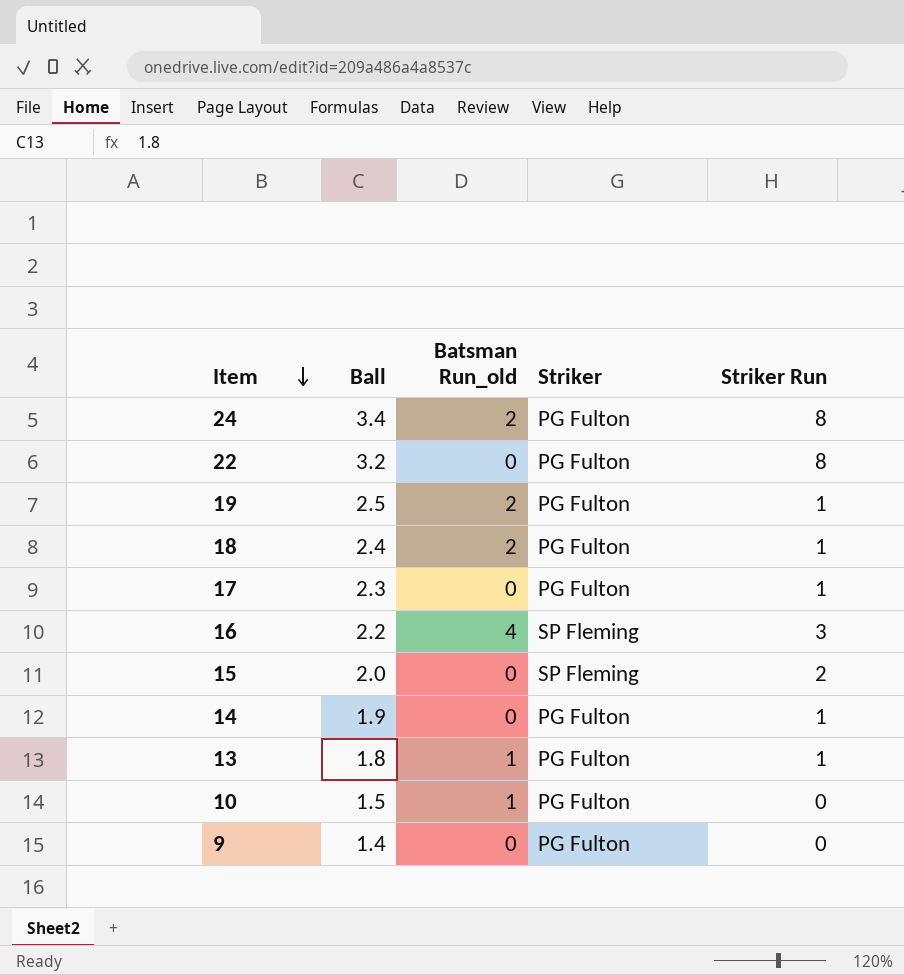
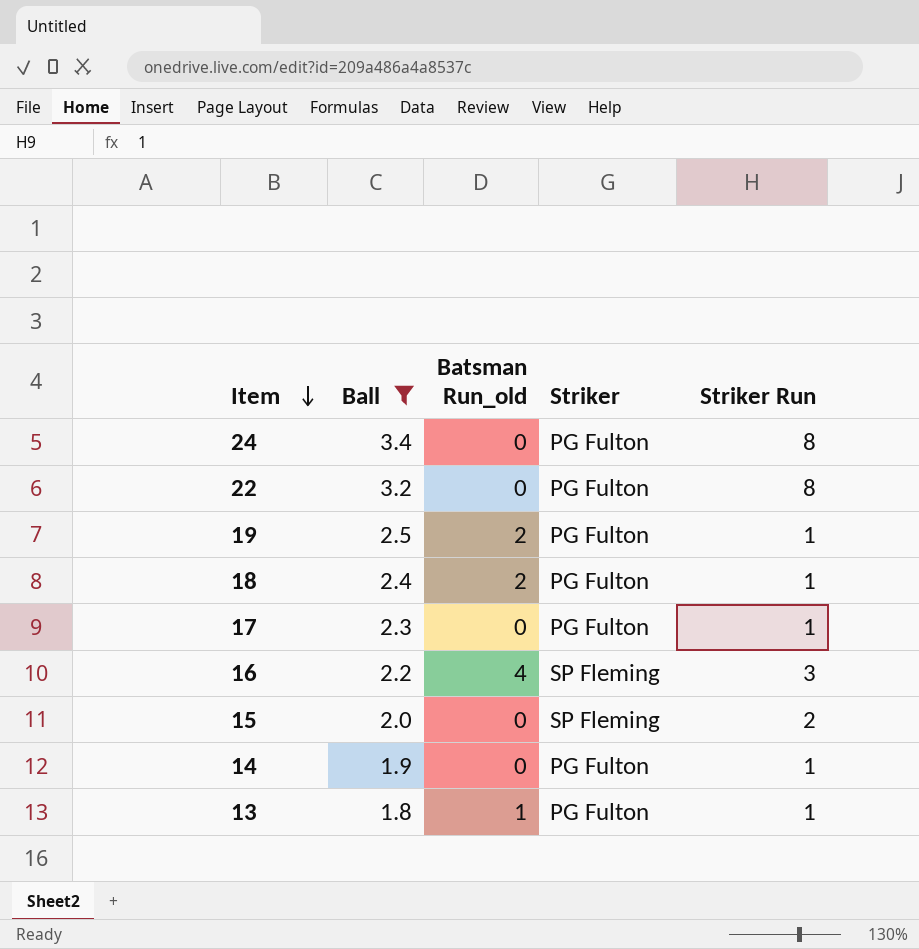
filter: none -> Ball >= 1.8
24 | Batsman Run_old: 2 -> 0

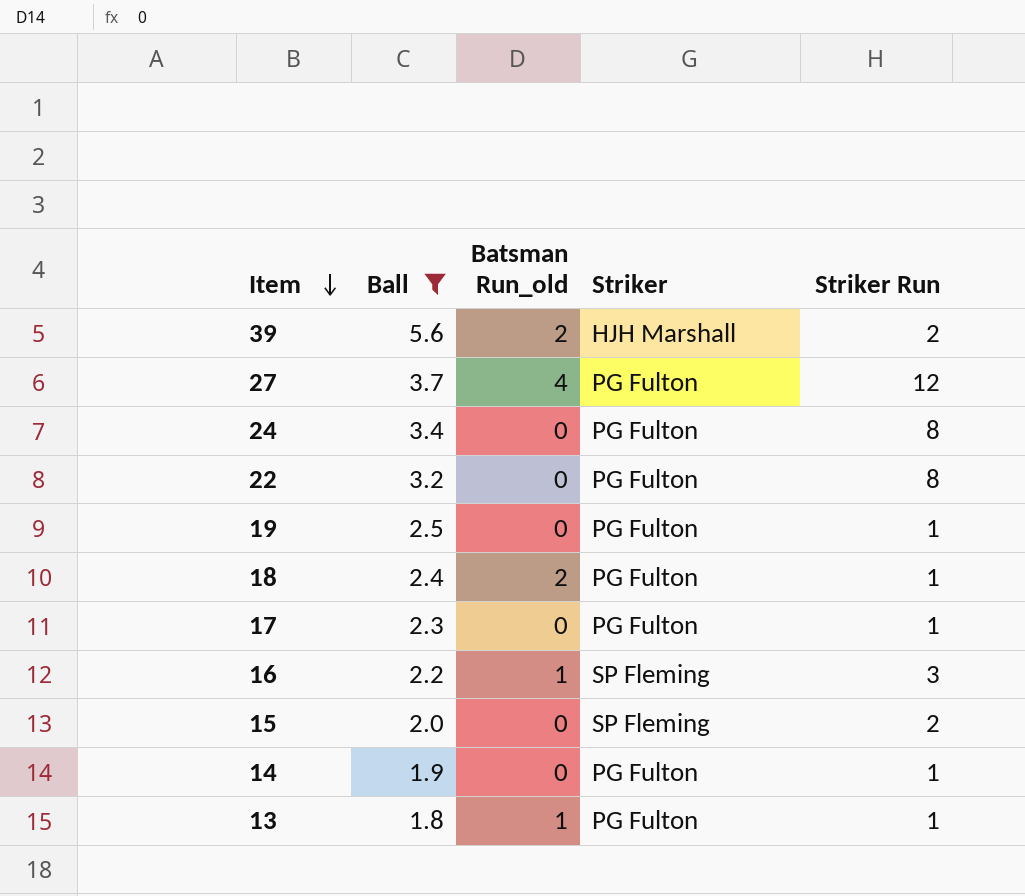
row 39: none -> 5.6 | 2 | HJH Marshall | 2
row 27: none -> 3.7 | 4 | PG Fulton | 12
19 | Batsman Run_old: 2 -> 0
16 | Batsman Run_old: 4 -> 1

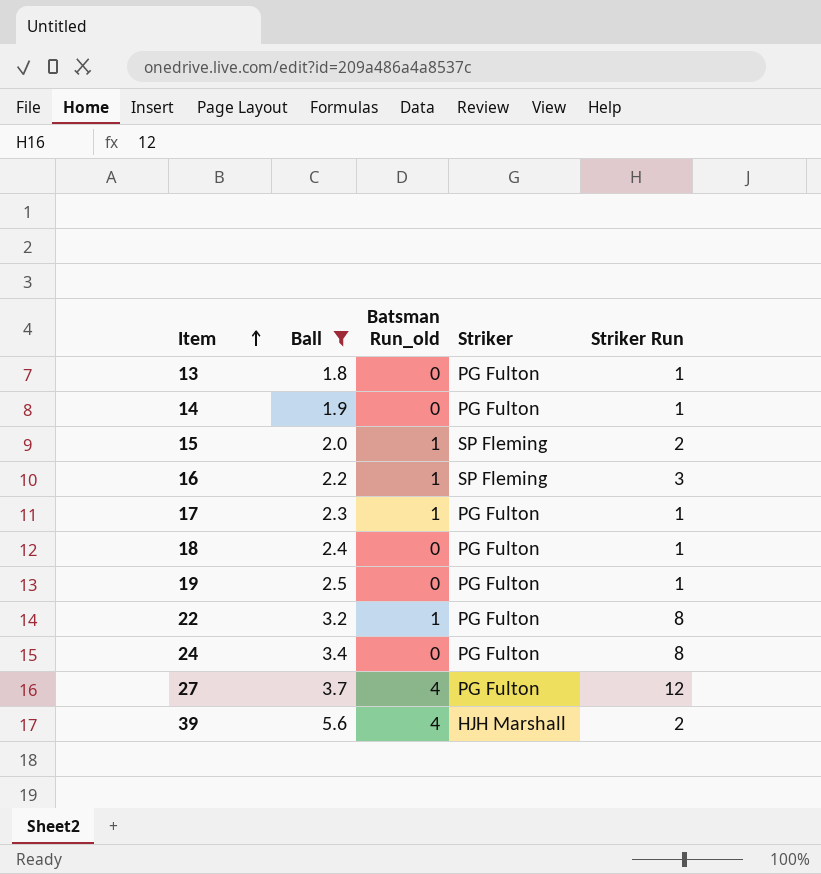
row order: Item descending -> Item ascending
13 | Batsman Run_old: 1 -> 0
15 | Batsman Run_old: 0 -> 1
17 | Batsman Run_old: 0 -> 1
18 | Batsman Run_old: 2 -> 0
22 | Batsman Run_old: 0 -> 1
39 | Batsman Run_old: 2 -> 4

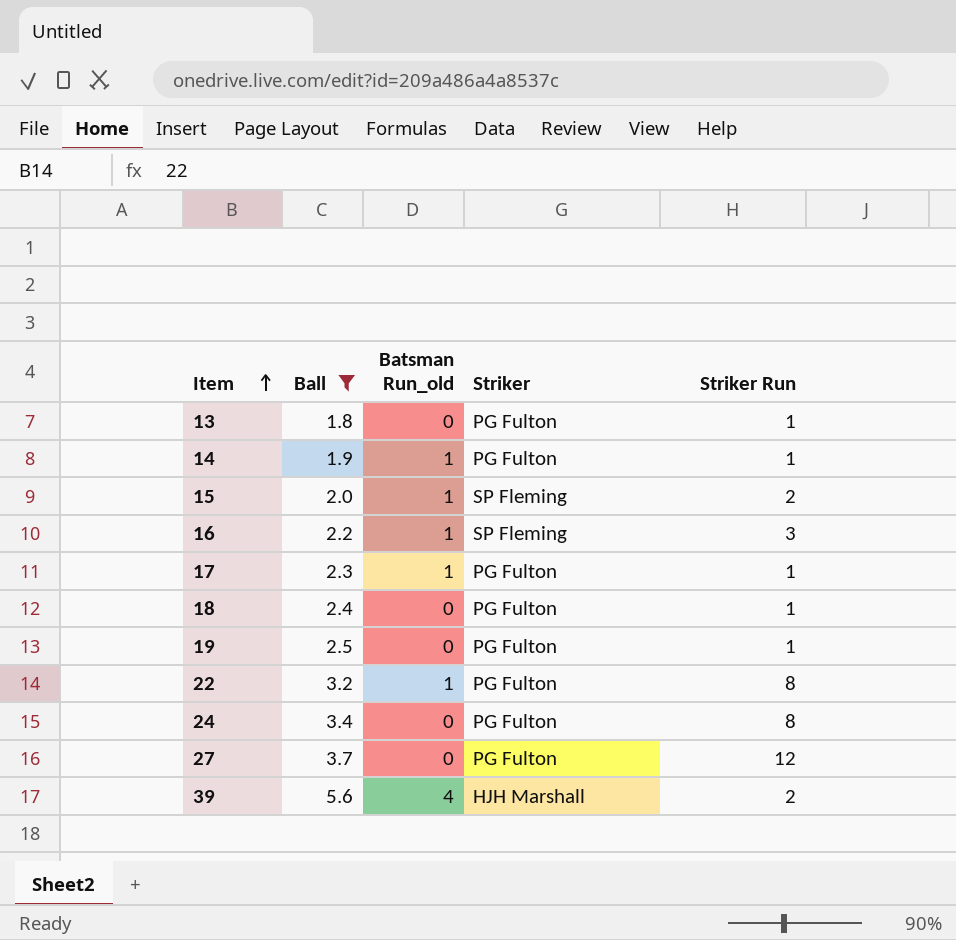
14 | Batsman Run_old: 0 -> 1
27 | Batsman Run_old: 4 -> 0

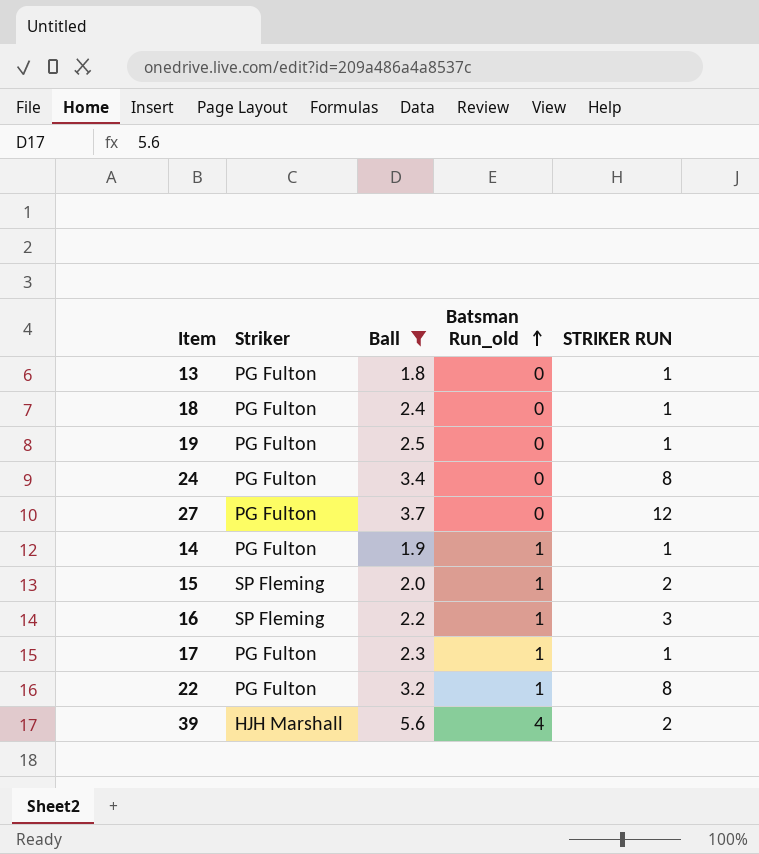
row order: Item ascending -> Batsman Run_old ascending
column Striker | position: 4 -> 2
column name: Striker Run -> STRIKER RUN

